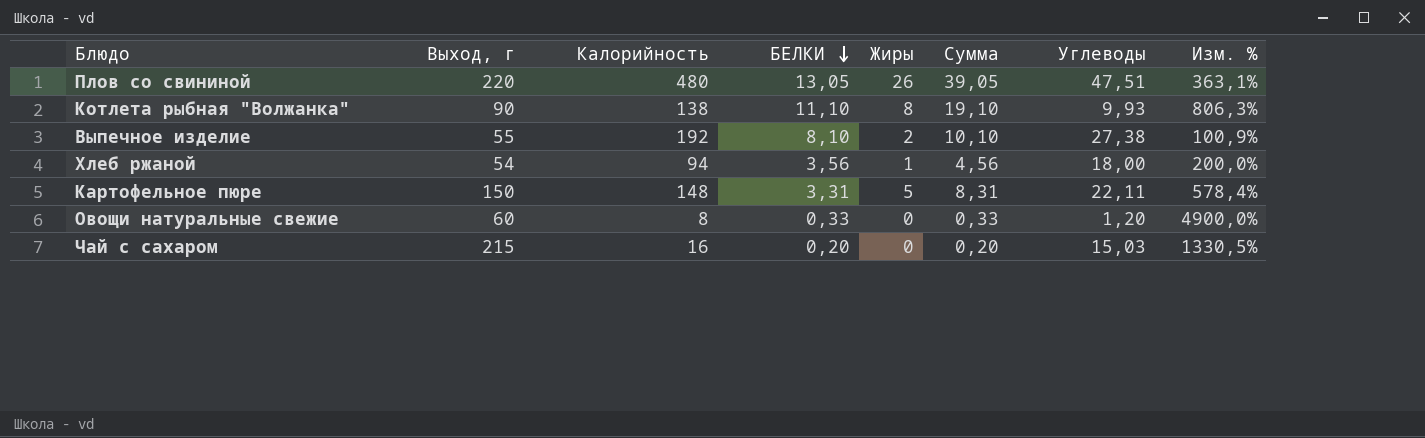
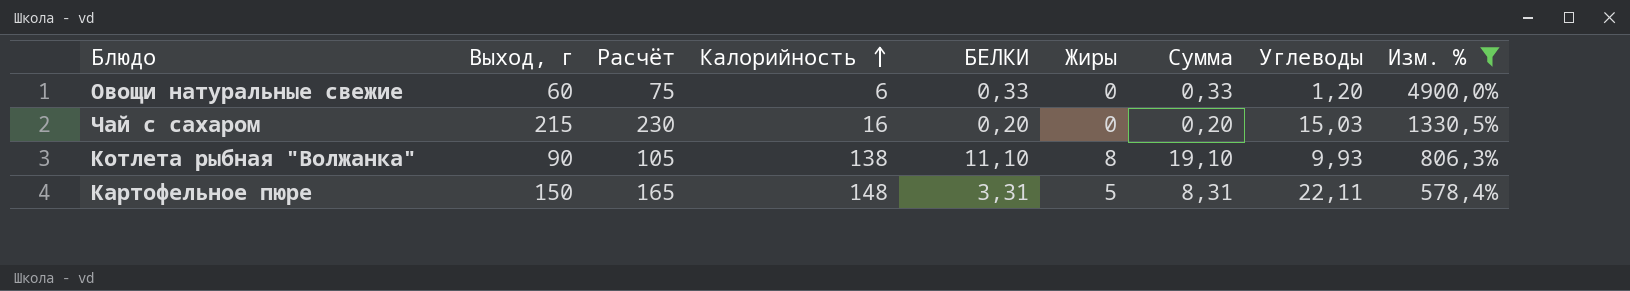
filter: none -> Изм. % >= 578,4%
row order: БЕЛКИ descending -> Калорийность ascending
column Расчёт | formula: none -> [Выход, г] + 15
Овощи натуральные свежие | Калорийность: 8 -> 6

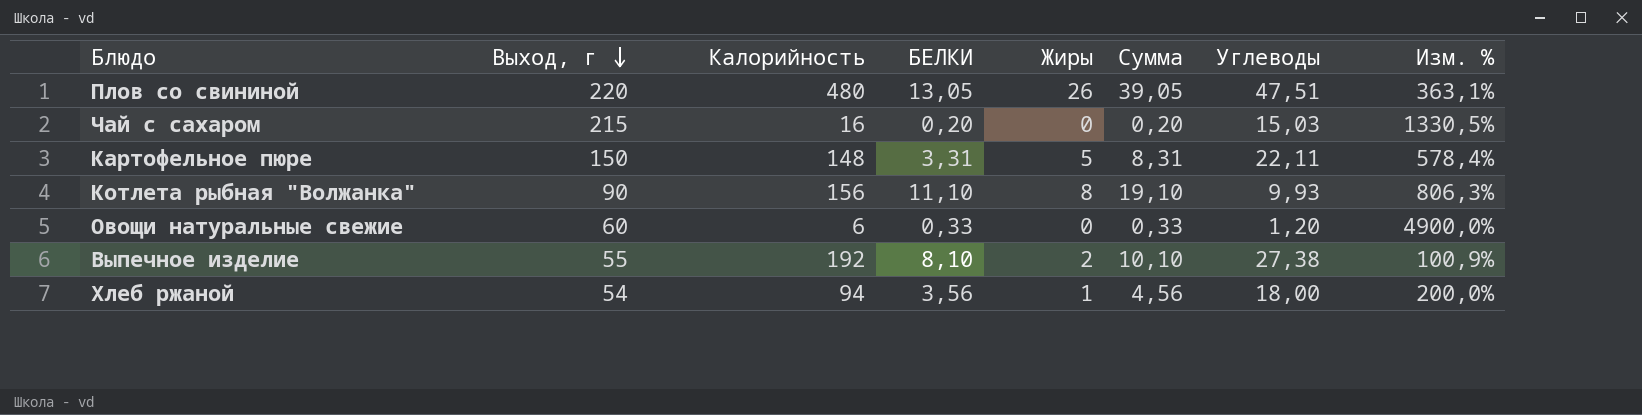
filter: Изм. % >= 578,4% -> none
row order: Калорийность ascending -> Выход, г descending
column Расчёт | formula: [Выход, г] + 15 -> none
Котлета рыбная "Волжанка" | Калорийность: 138 -> 156

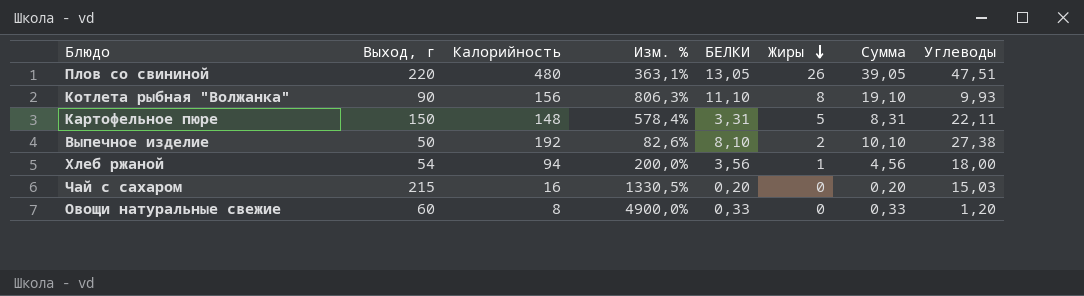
row order: Выход, г descending -> Жиры descending
column Изм. % | position: 8 -> 4
Выпечное изделие | Выход, г: 55 -> 50
Выпечное изделие | Изм. %: 100,9% -> 82,6%
Овощи натуральные свежие | Калорийность: 6 -> 8

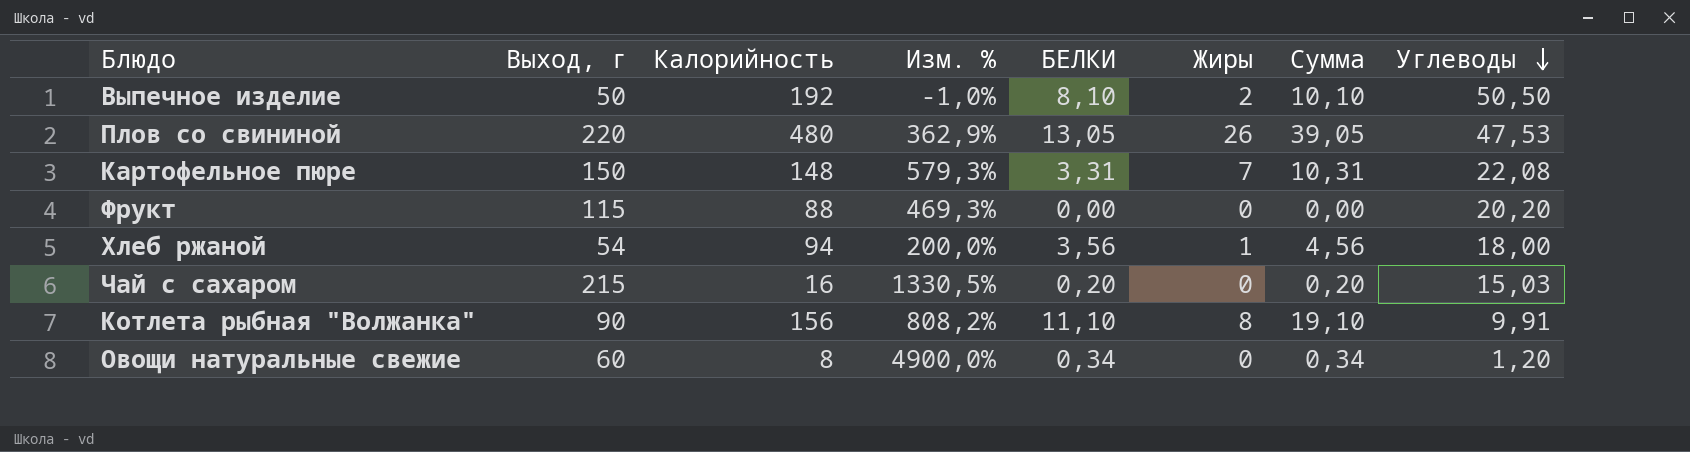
row order: Жиры descending -> Углеводы descending
Выпечное изделие | Изм. %: 82,6% -> -1,0%
Выпечное изделие | Углеводы: 27,38 -> 50,50
Плов со свининой | Изм. %: 363,1% -> 362,9%
Плов со свининой | Углеводы: 47,51 -> 47,53
Картофельное пюре | Изм. %: 578,4% -> 579,3%
Картофельное пюре | Жиры: 5 -> 7
Картофельное пюре | Сумма: 8,31 -> 10,31
Картофельное пюре | Углеводы: 22,11 -> 22,08
row Фрукт: none -> 115 | 88 | 469,3% | 0,00 | 0 | 0,00 | 20,20
Котлета рыбная "Волжанка" | Изм. %: 806,3% -> 808,2%
Котлета рыбная "Волжанка" | Углеводы: 9,93 -> 9,91
Овощи натуральные свежие | БЕЛКИ: 0,33 -> 0,34
Овощи натуральные свежие | Сумма: 0,33 -> 0,34

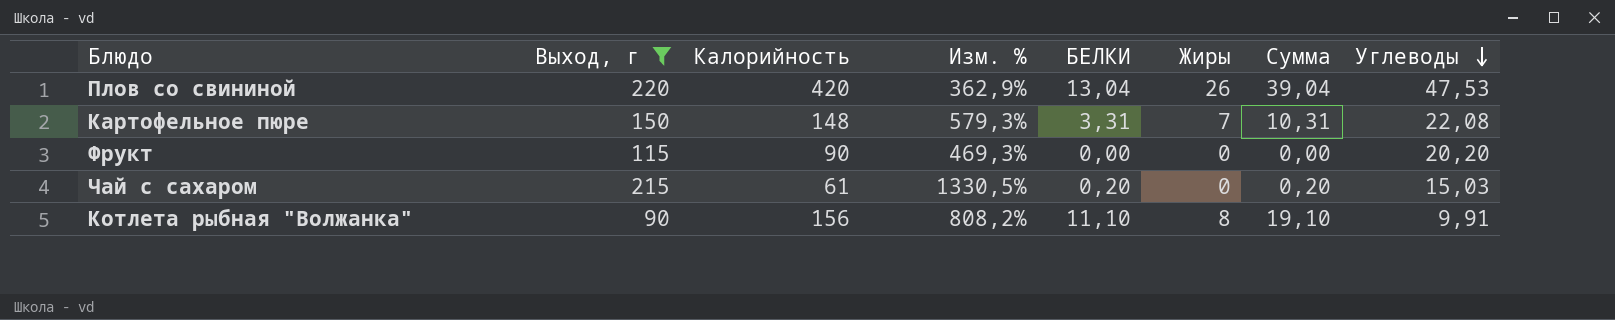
filter: none -> Выход, г >= 90
Плов со свининой | Калорийность: 480 -> 420
Плов со свининой | БЕЛКИ: 13,05 -> 13,04
Плов со свининой | Сумма: 39,05 -> 39,04
Фрукт | Калорийность: 88 -> 90
Чай с сахаром | Калорийность: 16 -> 61

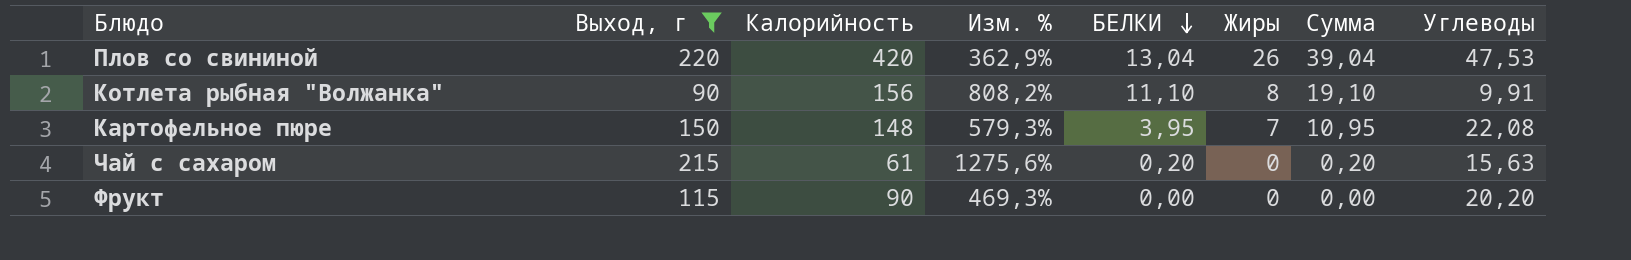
row order: Углеводы descending -> БЕЛКИ descending
Картофельное пюре | БЕЛКИ: 3,31 -> 3,95
Картофельное пюре | Сумма: 10,31 -> 10,95
Чай с сахаром | Изм. %: 1330,5% -> 1275,6%
Чай с сахаром | Углеводы: 15,03 -> 15,63

